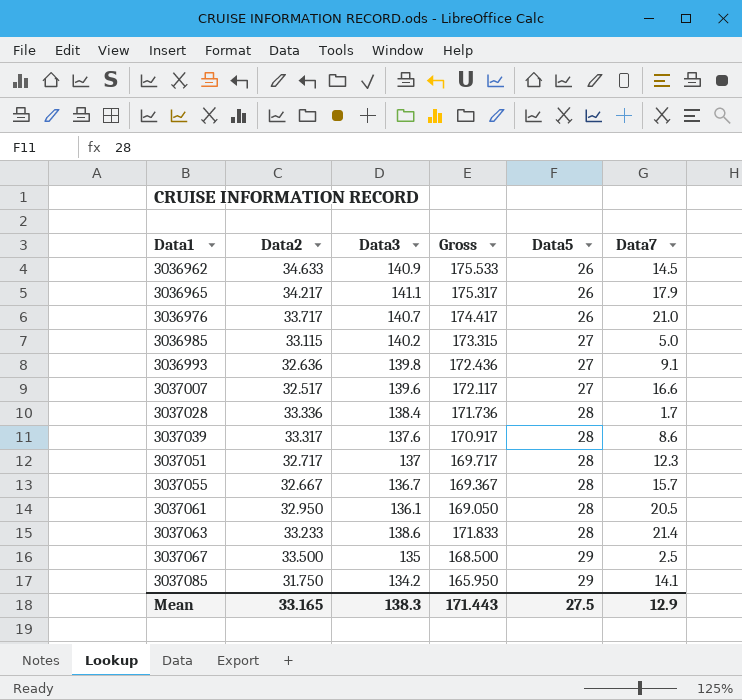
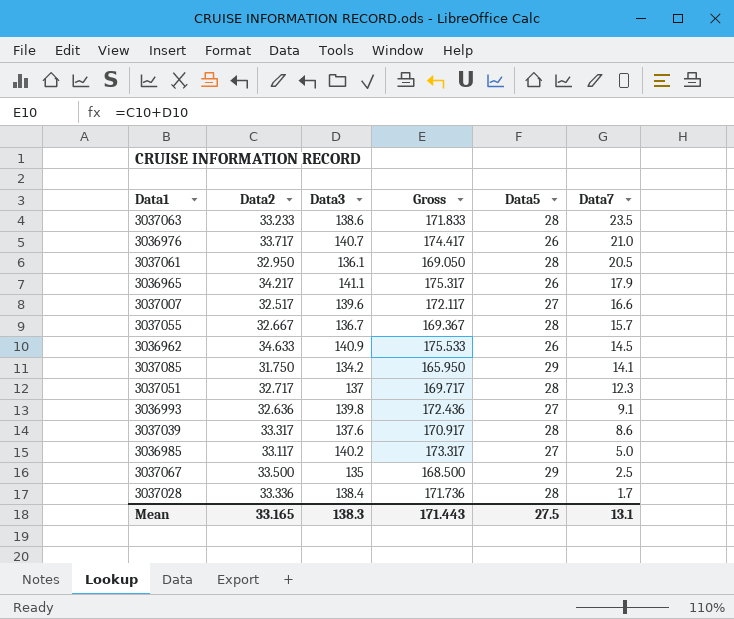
row order: Data1 ascending -> Data7 descending
3037063 | Data7: 21.4 -> 23.5
3036985 | Data2: 33.115 -> 33.117
3036985 | Gross: 173.315 -> 173.317
Mean | Data7: 12.9 -> 13.1

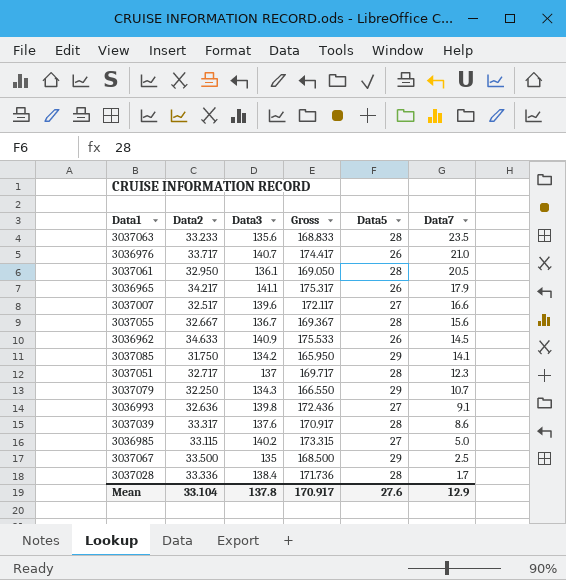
3037063 | Data3: 138.6 -> 135.6
3037063 | Gross: 171.833 -> 168.833
3037055 | Data7: 15.7 -> 15.6
row 3037079: none -> 32.250 | 134.3 | 166.550 | 29 | 10.7
3036985 | Data2: 33.117 -> 33.115
3036985 | Gross: 173.317 -> 173.315
Mean | Data2: 33.165 -> 33.104
Mean | Data3: 138.3 -> 137.8
Mean | Gross: 171.443 -> 170.917
Mean | Data5: 27.5 -> 27.6
Mean | Data7: 13.1 -> 12.9

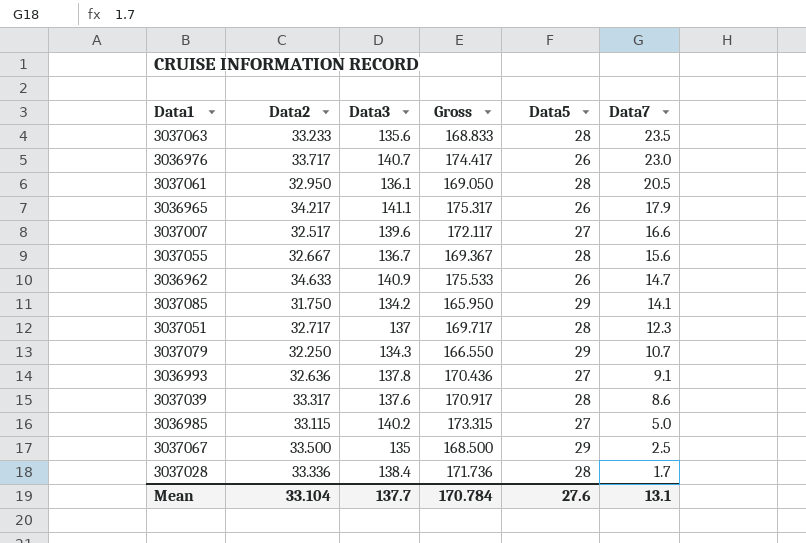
3036976 | Data7: 21.0 -> 23.0
3036962 | Data7: 14.5 -> 14.7
3036993 | Data3: 139.8 -> 137.8
3036993 | Gross: 172.436 -> 170.436
Mean | Data3: 137.8 -> 137.7
Mean | Gross: 170.917 -> 170.784
Mean | Data7: 12.9 -> 13.1

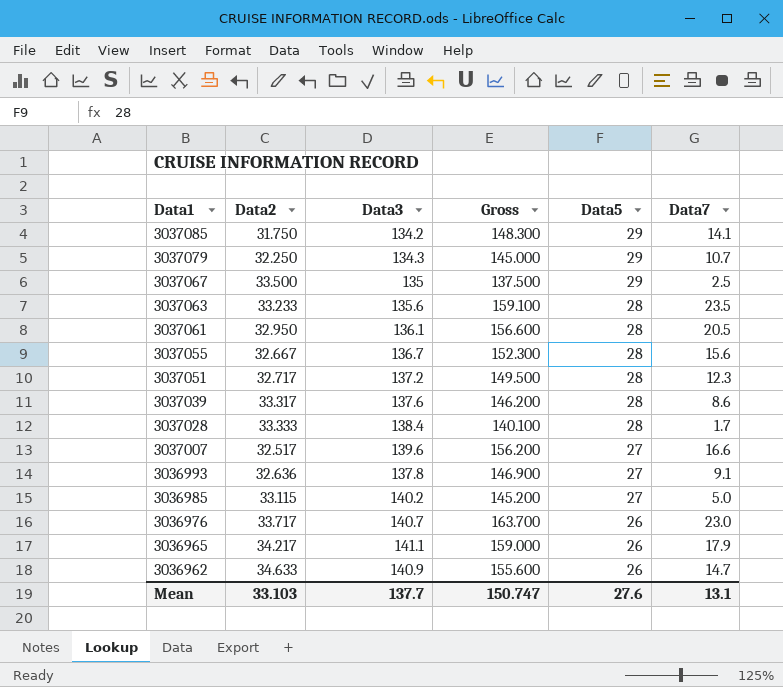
row order: Data7 descending -> Data1 descending
column Gross | formula: [Data2] + [Data3] -> [Data3] + [Data7]
3037051 | Data3: 137 -> 137.2
3037028 | Data2: 33.336 -> 33.333
Mean | Data2: 33.104 -> 33.103
Mean | Gross: 170.784 -> 150.747

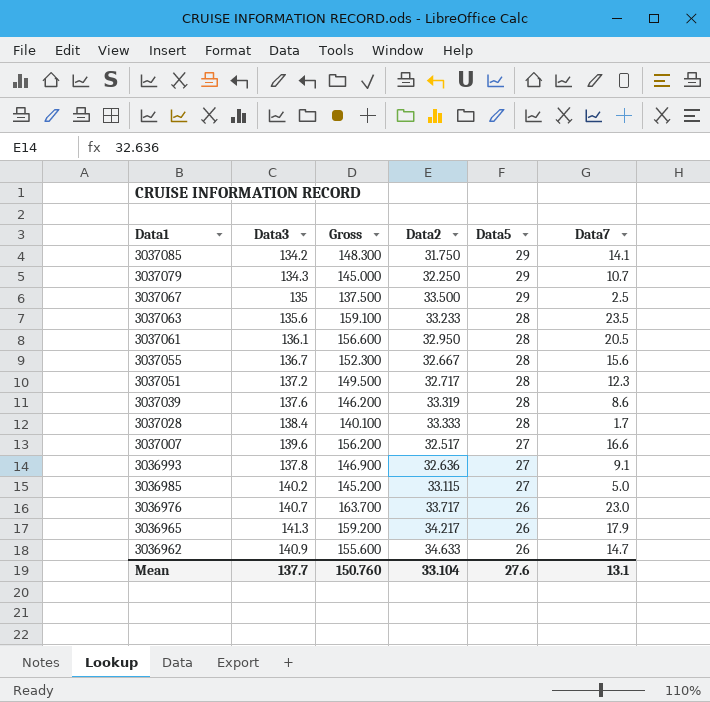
column Data2 | position: 2 -> 4
3037039 | Data2: 33.317 -> 33.319
3036965 | Data3: 141.1 -> 141.3
3036965 | Gross: 159.000 -> 159.200
Mean | Gross: 150.747 -> 150.760
Mean | Data2: 33.103 -> 33.104

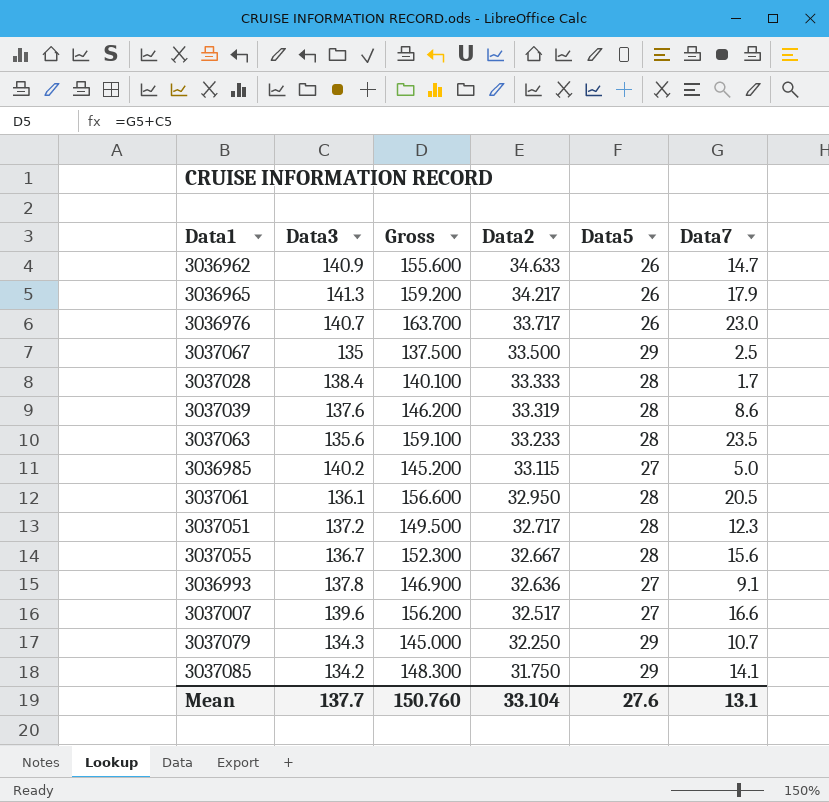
row order: Data1 descending -> Data2 descending

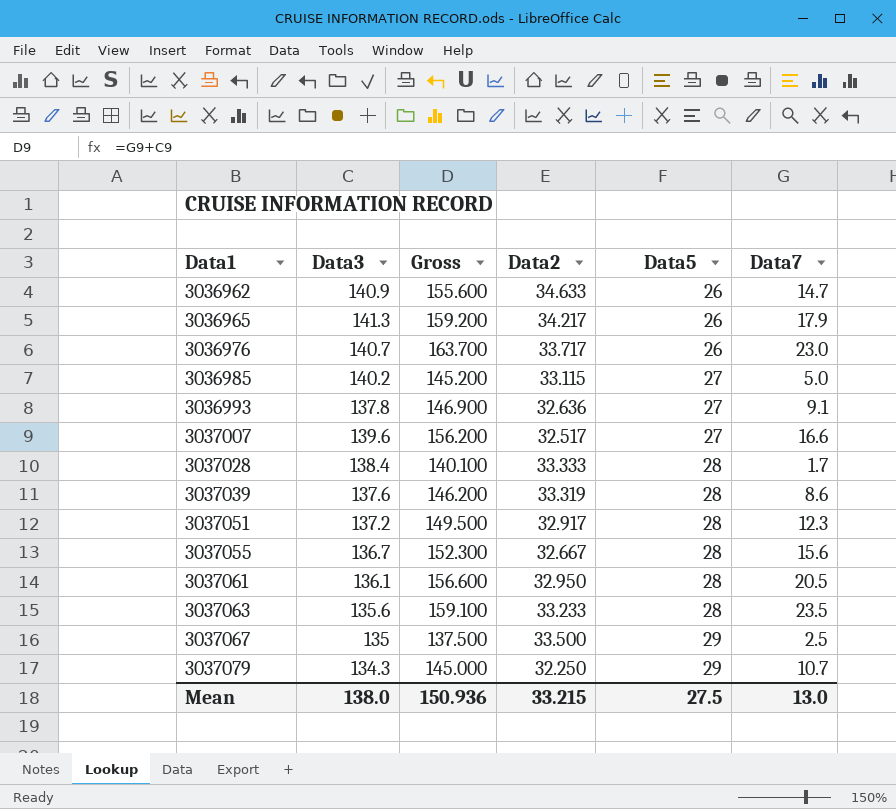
row order: Data2 descending -> Data1 ascending
row 3037085: 134.2 | 148.300 | 31.750 | 29 | 14.1 -> none
3037051 | Data2: 32.717 -> 32.917
Mean | Data3: 137.7 -> 138.0
Mean | Gross: 150.760 -> 150.936
Mean | Data2: 33.104 -> 33.215
Mean | Data5: 27.6 -> 27.5
Mean | Data7: 13.1 -> 13.0

